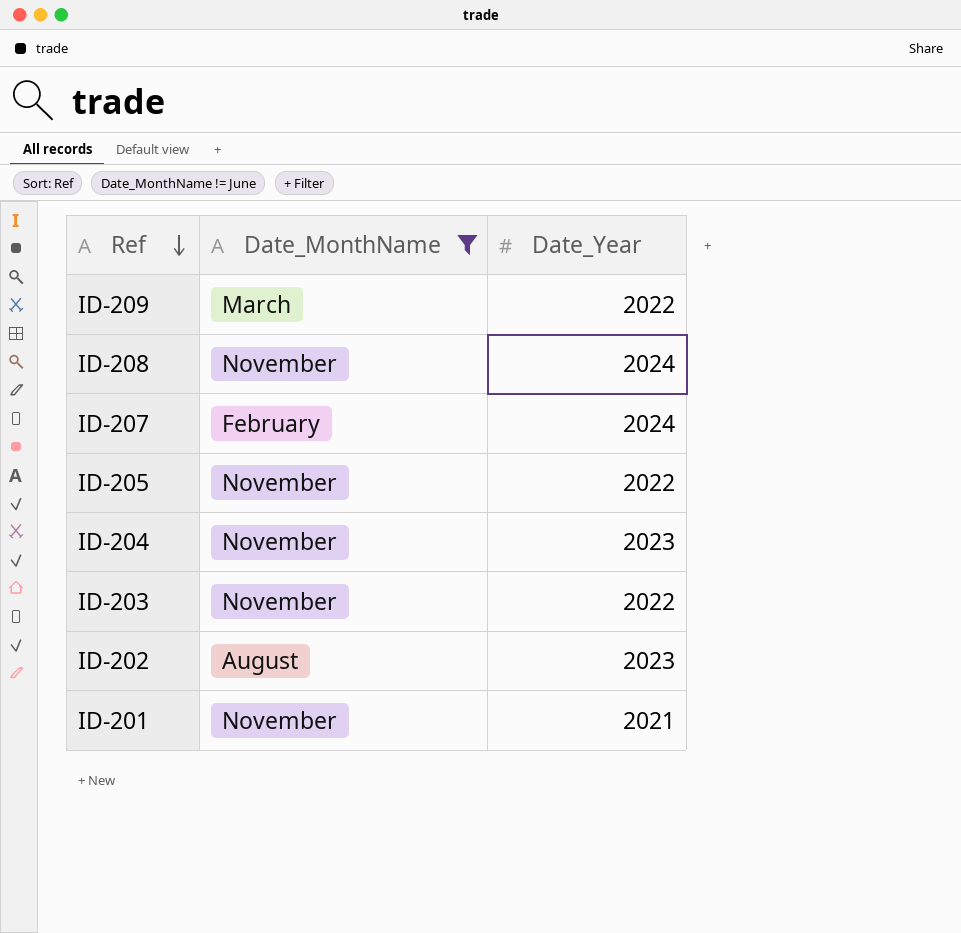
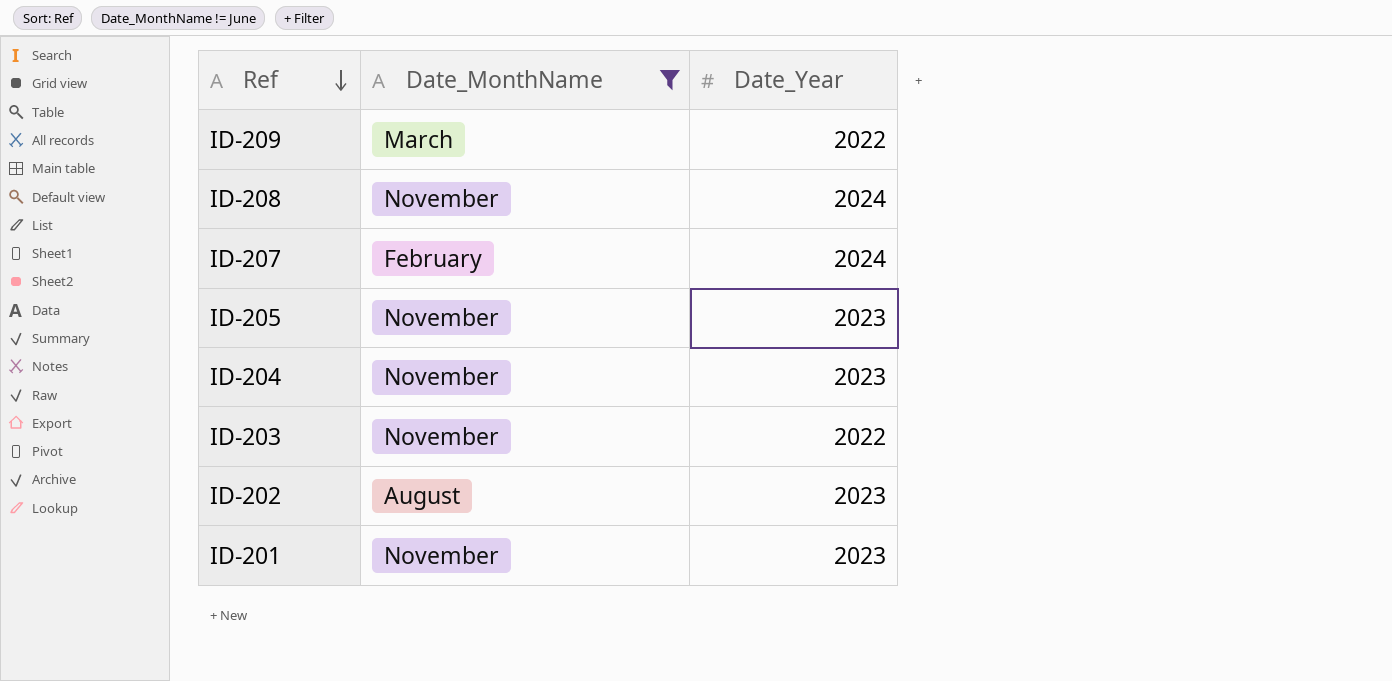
ID-205 | Date_Year: 2022 -> 2023
ID-201 | Date_Year: 2021 -> 2023

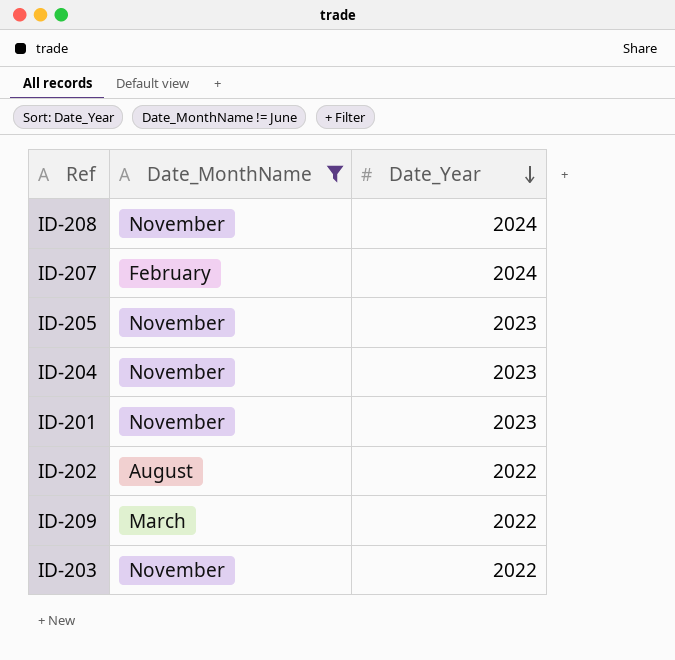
row order: Ref descending -> Date_Year descending
ID-202 | Date_Year: 2023 -> 2022

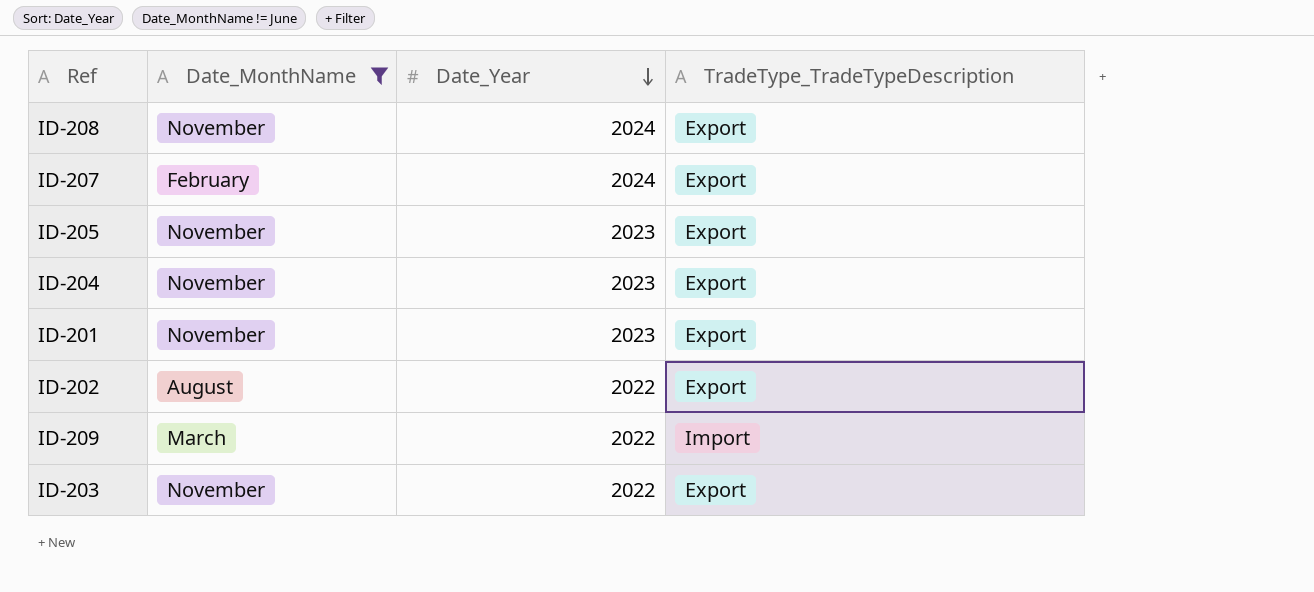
column TradeType_TradeTypeDescription | position: none -> 4

